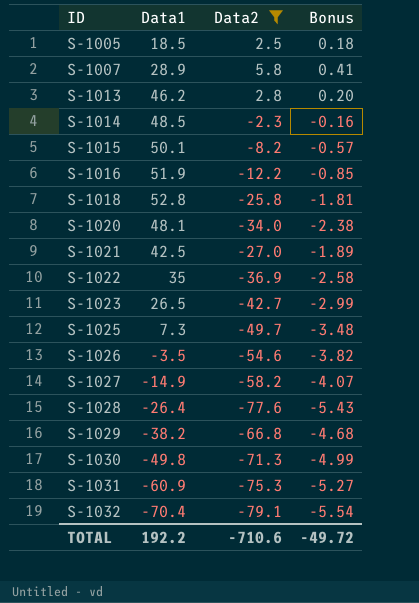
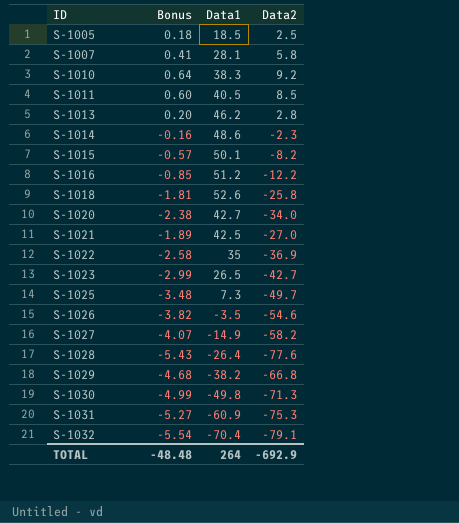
filter: Data2 <= 5.8 -> none
column Bonus | position: 4 -> 2
S-1007 | Data1: 28.9 -> 28.1
S-1014 | Data1: 48.5 -> 48.6
S-1016 | Data1: 51.9 -> 51.2
S-1018 | Data1: 52.8 -> 52.6
S-1020 | Data1: 48.1 -> 42.7
TOTAL | Bonus: -49.72 -> -48.48
TOTAL | Data1: 192.2 -> 264
TOTAL | Data2: -710.6 -> -692.9

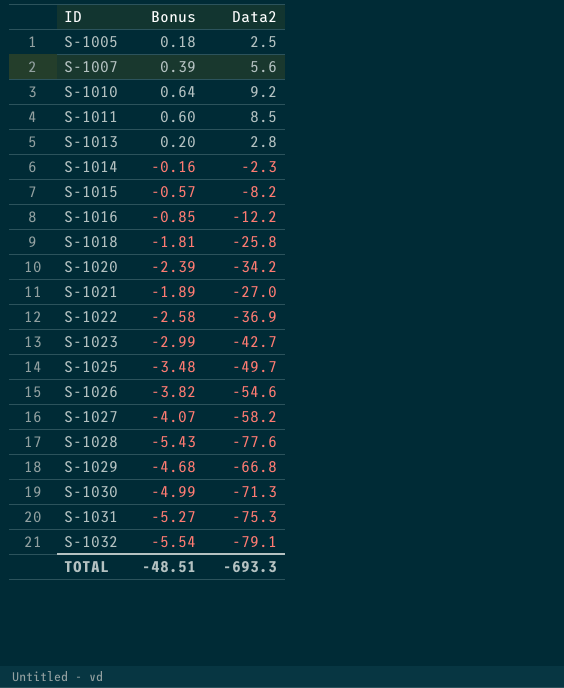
column Data1 | position: 3 -> none
S-1007 | Bonus: 0.41 -> 0.39
S-1007 | Data2: 5.8 -> 5.6
S-1020 | Bonus: -2.38 -> -2.39
S-1020 | Data2: -34.0 -> -34.2
TOTAL | Bonus: -48.48 -> -48.51
TOTAL | Data2: -692.9 -> -693.3

